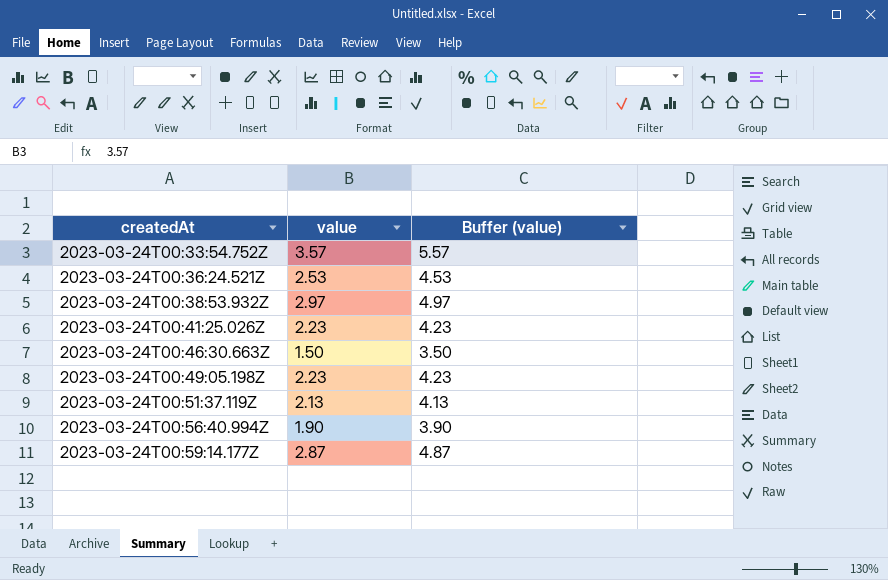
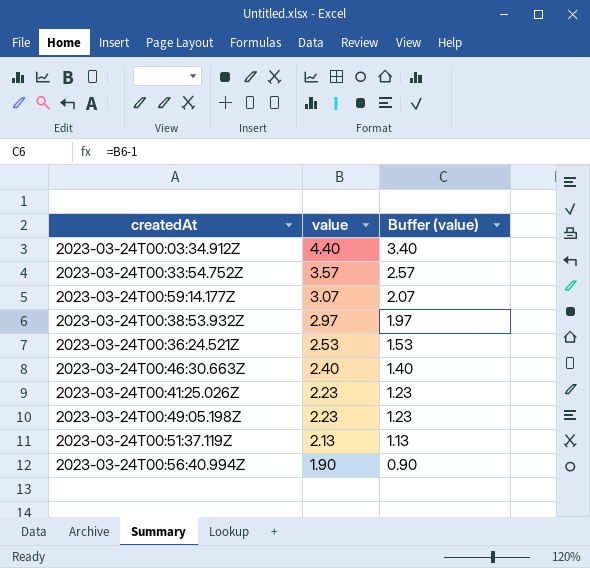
row order: createdAt ascending -> value descending
column Buffer (value) | formula: [value] + 2 -> [value] - 1
row 2023-03-24T00:03:34.912Z: none -> 4.40 | 3.40
2023-03-24T00:59:14.177Z | value: 2.87 -> 3.07
2023-03-24T00:46:30.663Z | value: 1.50 -> 2.40

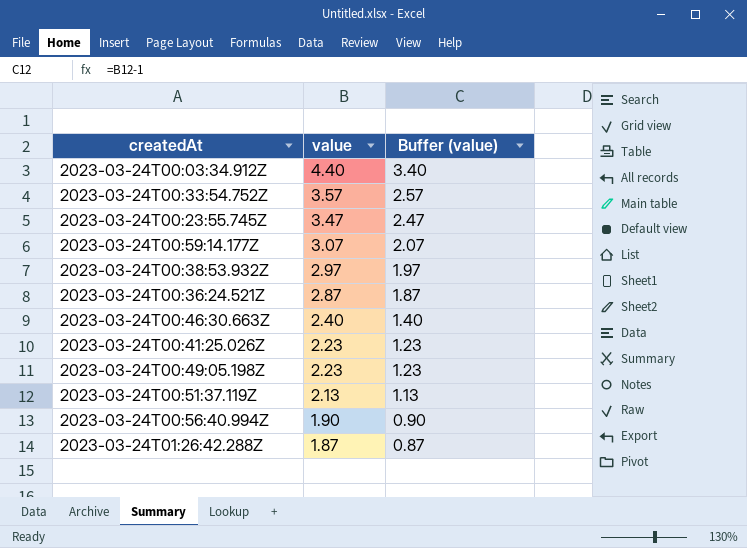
row 2023-03-24T00:23:55.745Z: none -> 3.47 | 2.47
2023-03-24T00:36:24.521Z | value: 2.53 -> 2.87
2023-03-24T00:36:24.521Z | Buffer (value): 1.53 -> 1.87
row 2023-03-24T01:26:42.288Z: none -> 1.87 | 0.87

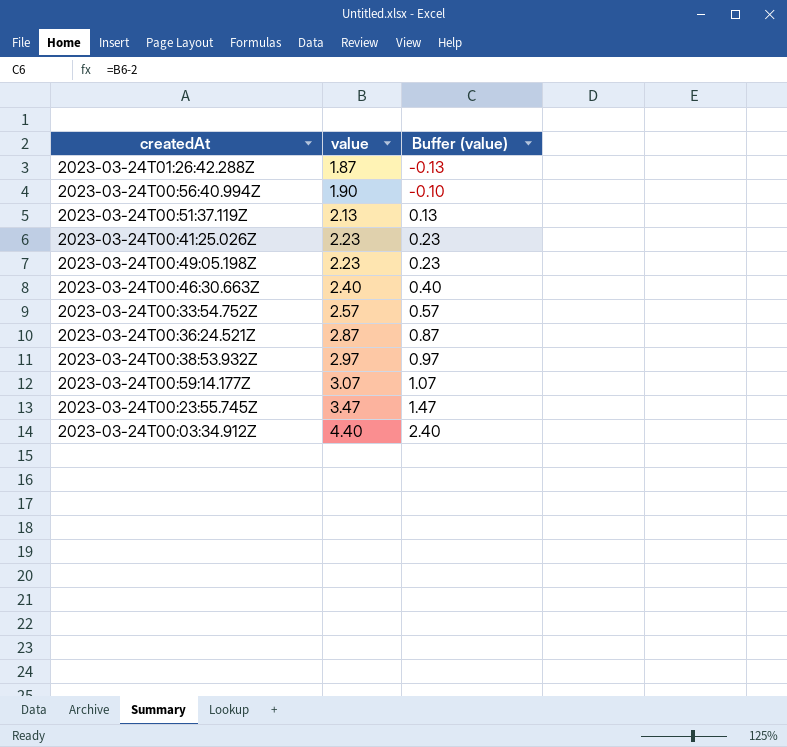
row order: value descending -> value ascending
column Buffer (value) | formula: [value] - 1 -> [value] - 2
2023-03-24T00:33:54.752Z | value: 3.57 -> 2.57

